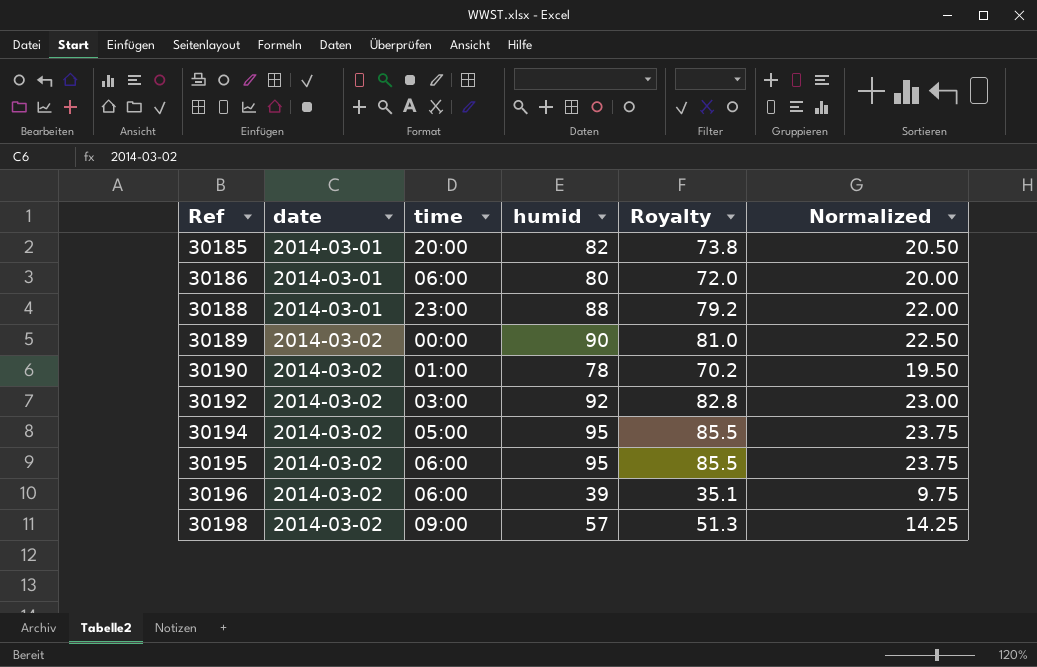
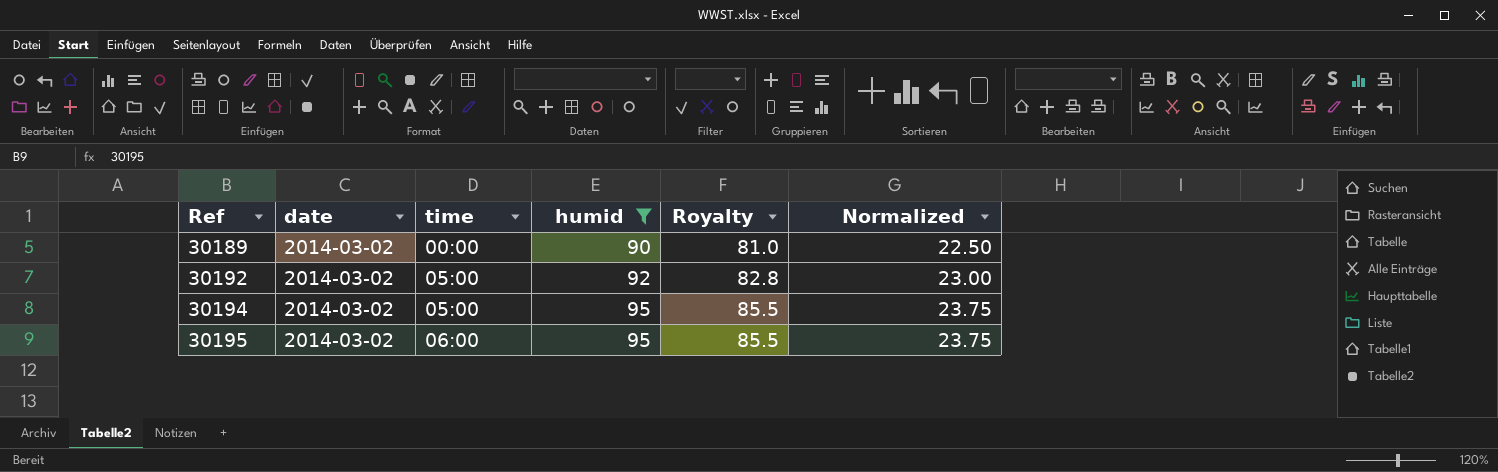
filter: none -> humid >= 90
30192 | time: 03:00 -> 05:00

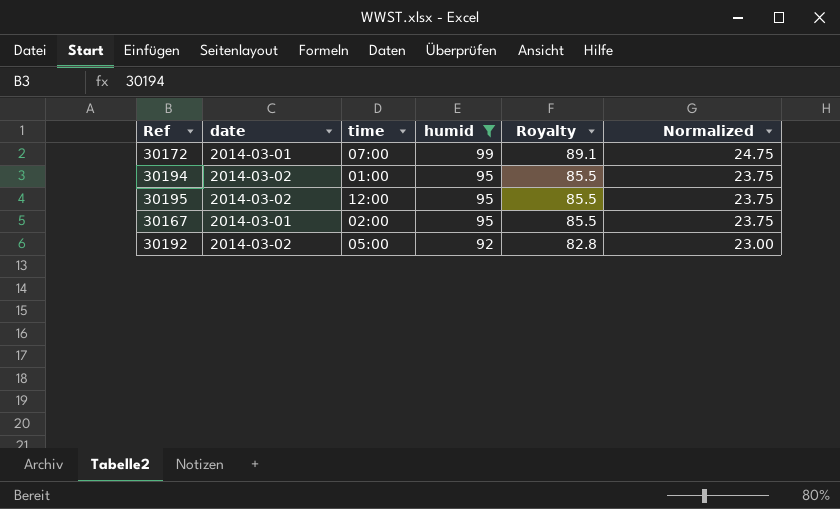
row order: Ref ascending -> humid descending
row 30189: 2014-03-02 | 00:00 | 90 | 81.0 | 22.50 -> none
row 30172: none -> 2014-03-01 | 07:00 | 99 | 89.1 | 24.75
30194 | time: 05:00 -> 01:00
30195 | time: 06:00 -> 12:00
row 30167: none -> 2014-03-01 | 02:00 | 95 | 85.5 | 23.75

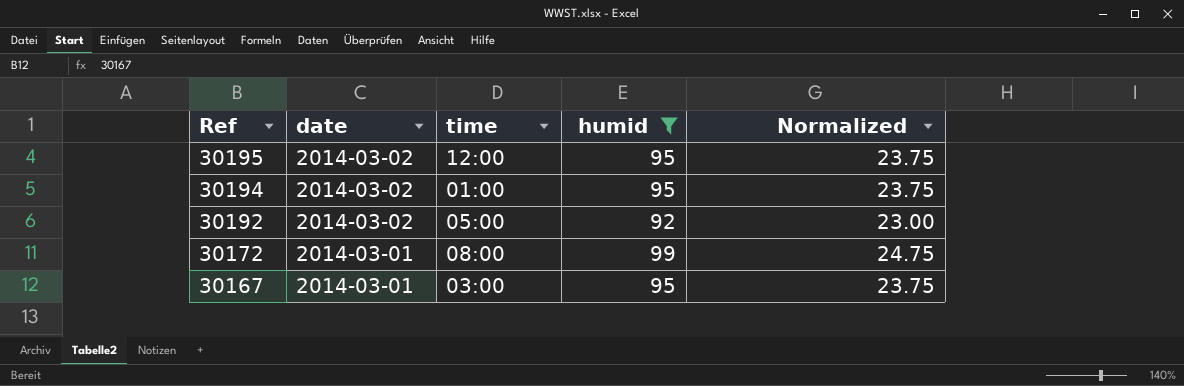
row order: humid descending -> Ref descending
column Royalty | formula: [humid] * 0.9 -> none
30172 | time: 07:00 -> 08:00
30167 | time: 02:00 -> 03:00

